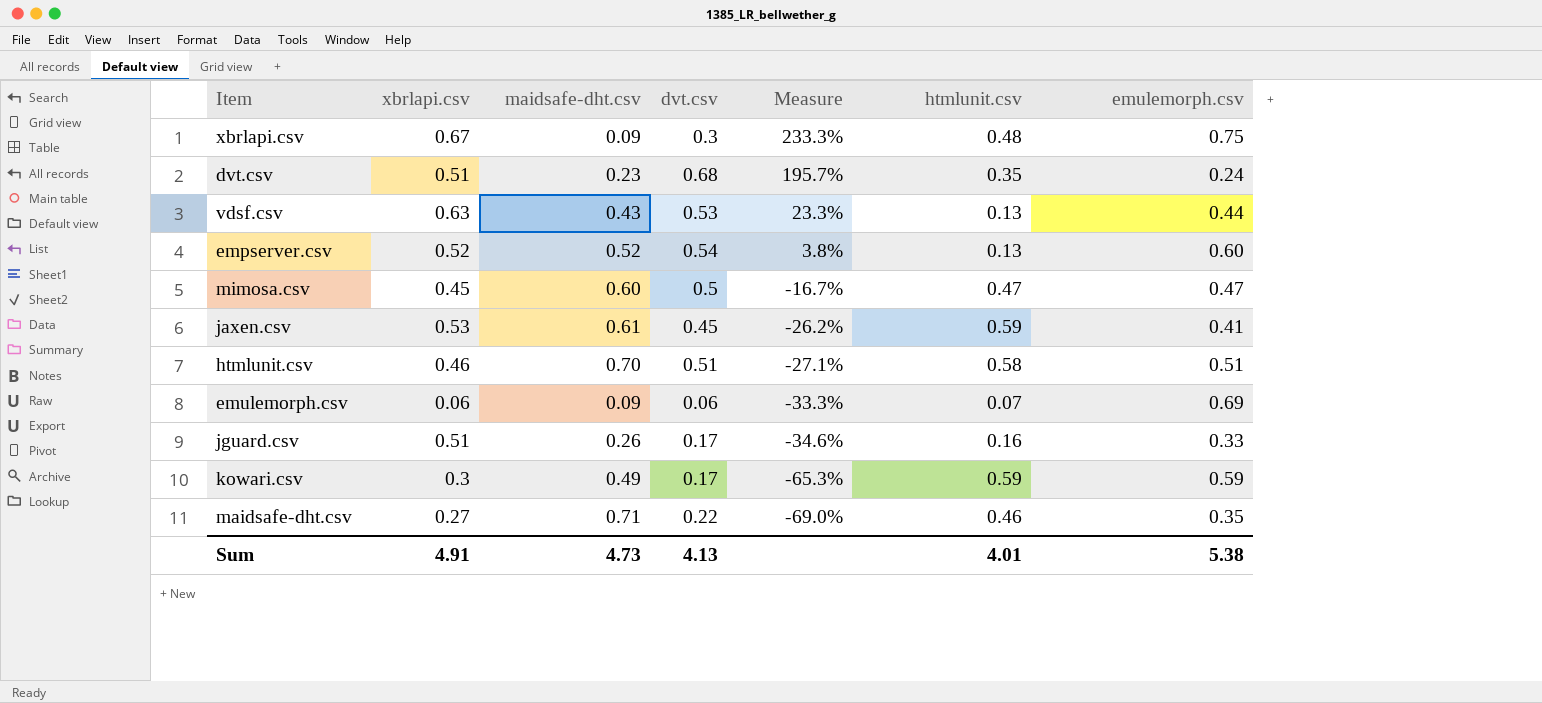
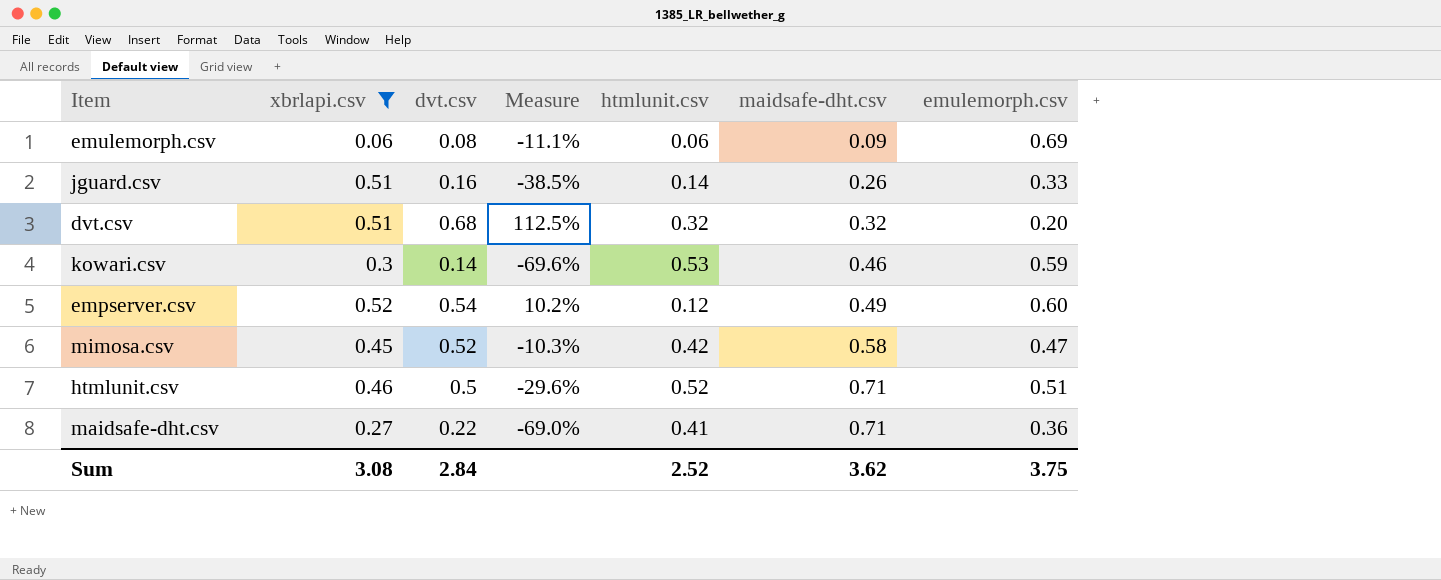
filter: none -> xbrlapi.csv <= 0.52
row order: Measure descending -> maidsafe-dht.csv ascending
column maidsafe-dht.csv | position: 3 -> 6
emulemorph.csv | dvt.csv: 0.06 -> 0.08
emulemorph.csv | Measure: -33.3% -> -11.1%
emulemorph.csv | htmlunit.csv: 0.07 -> 0.06
jguard.csv | dvt.csv: 0.17 -> 0.16
jguard.csv | Measure: -34.6% -> -38.5%
jguard.csv | htmlunit.csv: 0.16 -> 0.14
dvt.csv | Measure: 195.7% -> 112.5%
dvt.csv | htmlunit.csv: 0.35 -> 0.32
dvt.csv | maidsafe-dht.csv: 0.23 -> 0.32
dvt.csv | emulemorph.csv: 0.24 -> 0.20
kowari.csv | dvt.csv: 0.17 -> 0.14
kowari.csv | Measure: -65.3% -> -69.6%
kowari.csv | htmlunit.csv: 0.59 -> 0.53
kowari.csv | maidsafe-dht.csv: 0.49 -> 0.46
empserver.csv | Measure: 3.8% -> 10.2%
empserver.csv | htmlunit.csv: 0.13 -> 0.12
empserver.csv | maidsafe-dht.csv: 0.52 -> 0.49
mimosa.csv | dvt.csv: 0.5 -> 0.52
mimosa.csv | Measure: -16.7% -> -10.3%
mimosa.csv | htmlunit.csv: 0.47 -> 0.42
mimosa.csv | maidsafe-dht.csv: 0.60 -> 0.58
htmlunit.csv | dvt.csv: 0.51 -> 0.5
htmlunit.csv | Measure: -27.1% -> -29.6%
htmlunit.csv | htmlunit.csv: 0.58 -> 0.52
htmlunit.csv | maidsafe-dht.csv: 0.70 -> 0.71
maidsafe-dht.csv | htmlunit.csv: 0.46 -> 0.41
maidsafe-dht.csv | emulemorph.csv: 0.35 -> 0.36
Sum | xbrlapi.csv: 4.91 -> 3.08
Sum | dvt.csv: 4.13 -> 2.84
Sum | htmlunit.csv: 4.01 -> 2.52
Sum | maidsafe-dht.csv: 4.73 -> 3.62
Sum | emulemorph.csv: 5.38 -> 3.75

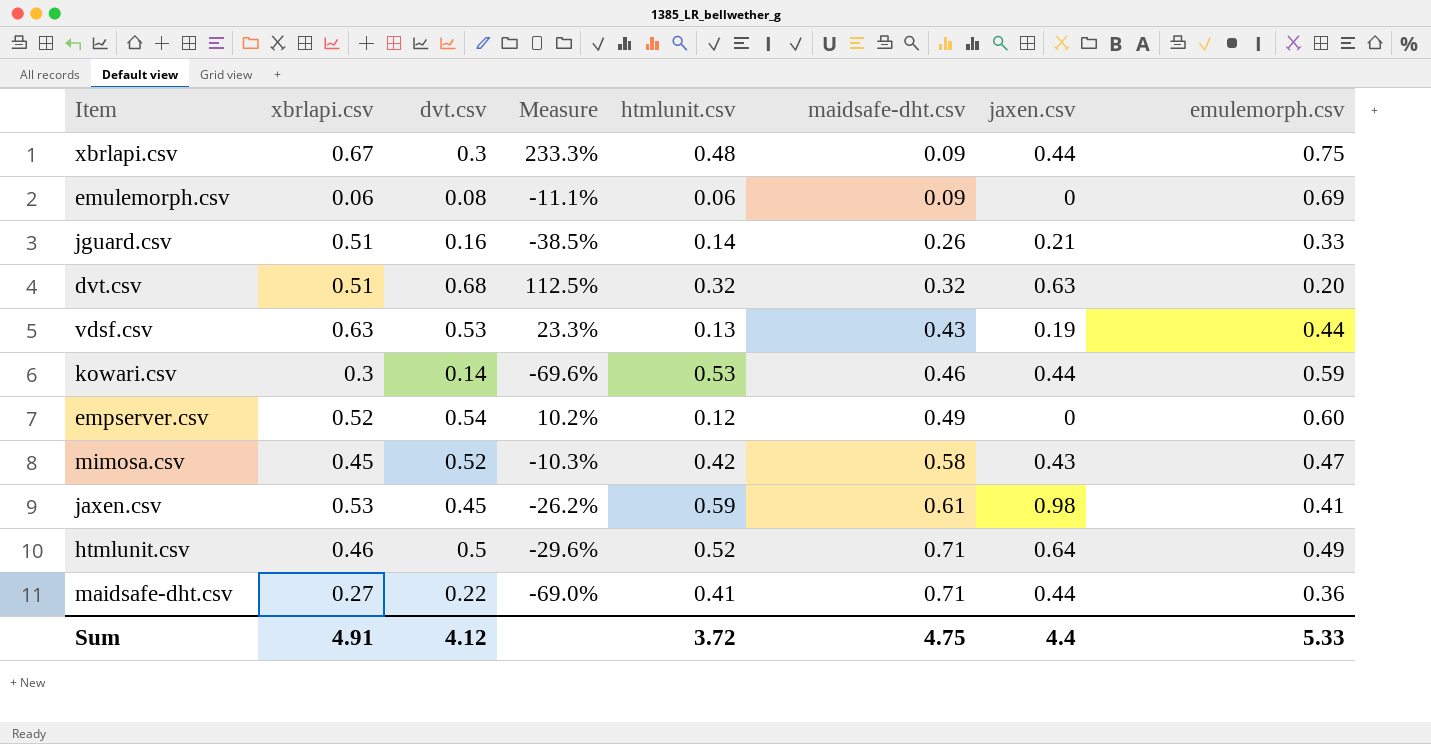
filter: xbrlapi.csv <= 0.52 -> none
column jaxen.csv | position: none -> 7
htmlunit.csv | emulemorph.csv: 0.51 -> 0.49
Sum | xbrlapi.csv: 3.08 -> 4.91
Sum | dvt.csv: 2.84 -> 4.12
Sum | htmlunit.csv: 2.52 -> 3.72
Sum | maidsafe-dht.csv: 3.62 -> 4.75
Sum | emulemorph.csv: 3.75 -> 5.33

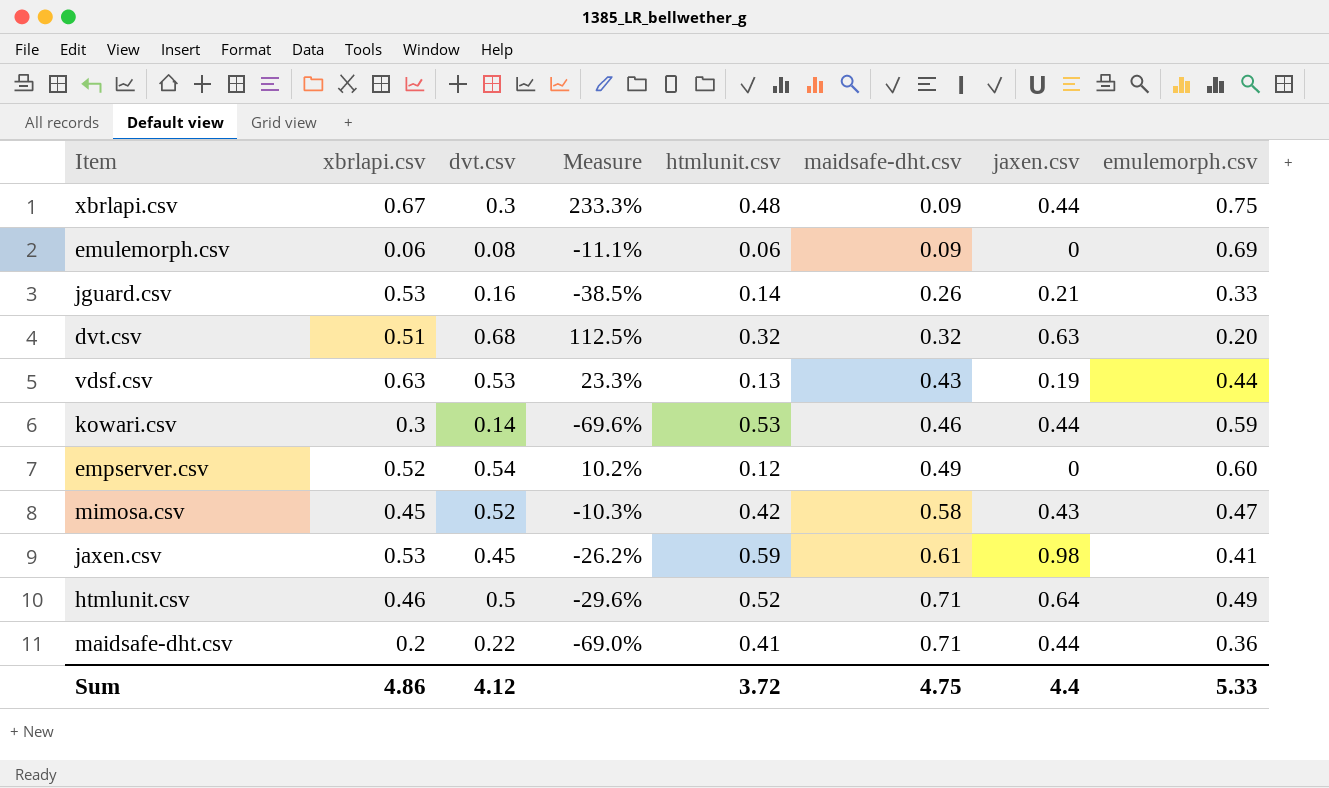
jguard.csv | xbrlapi.csv: 0.51 -> 0.53
maidsafe-dht.csv | xbrlapi.csv: 0.27 -> 0.2
Sum | xbrlapi.csv: 4.91 -> 4.86

